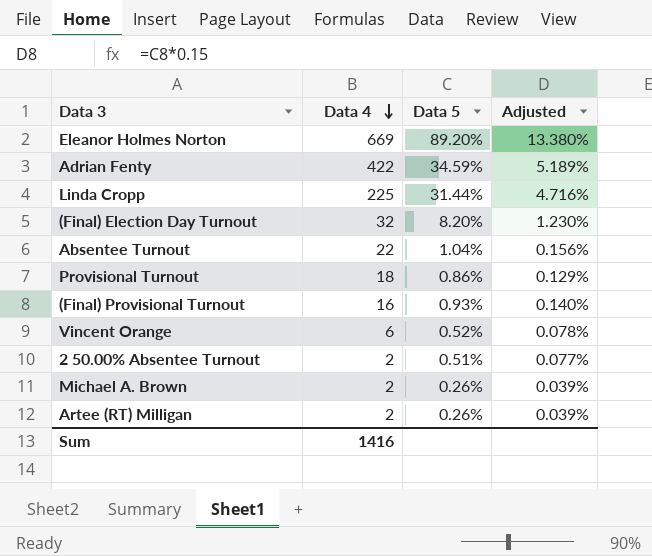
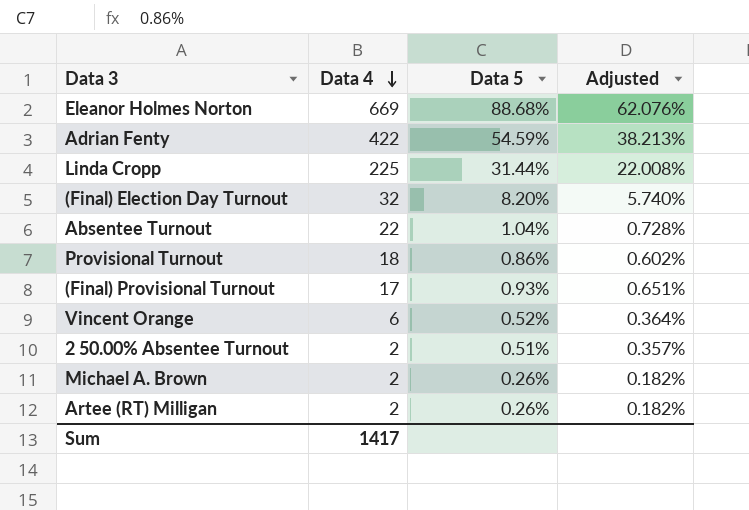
column Adjusted | formula: [Data 5] * 0.15 -> [Data 5] * 0.7
Eleanor Holmes Norton | Data 5: 89.20% -> 88.68%
Adrian Fenty | Data 5: 34.59% -> 54.59%
(Final) Provisional Turnout | Data 4: 16 -> 17
Sum | Data 4: 1416 -> 1417

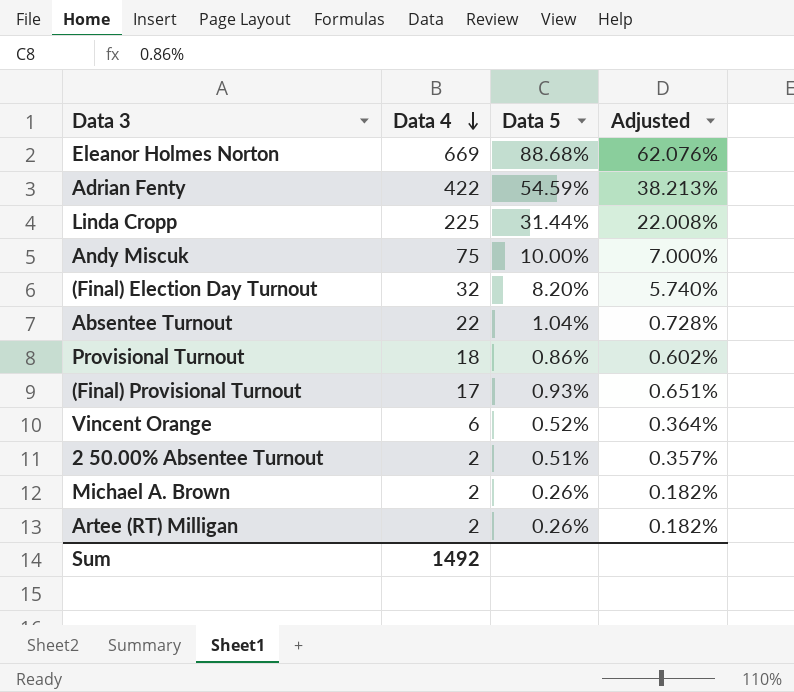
row Andy Miscuk: none -> 75 | 10.00% | 7.000%
Sum | Data 4: 1417 -> 1492

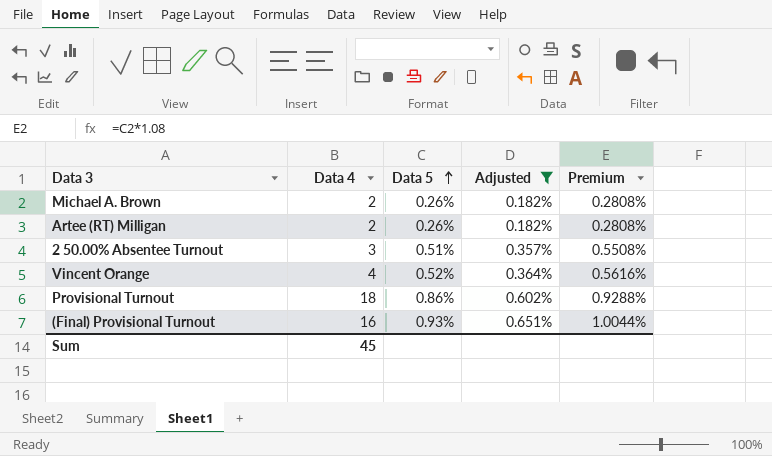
filter: none -> Adjusted <= 0.651%
row order: Data 4 descending -> Data 5 ascending
column Premium | formula: none -> [Data 5] * 1.08
2 50.00% Absentee Turnout | Data 4: 2 -> 3
Vincent Orange | Data 4: 6 -> 4
(Final) Provisional Turnout | Data 4: 17 -> 16
Sum | Data 4: 1492 -> 45

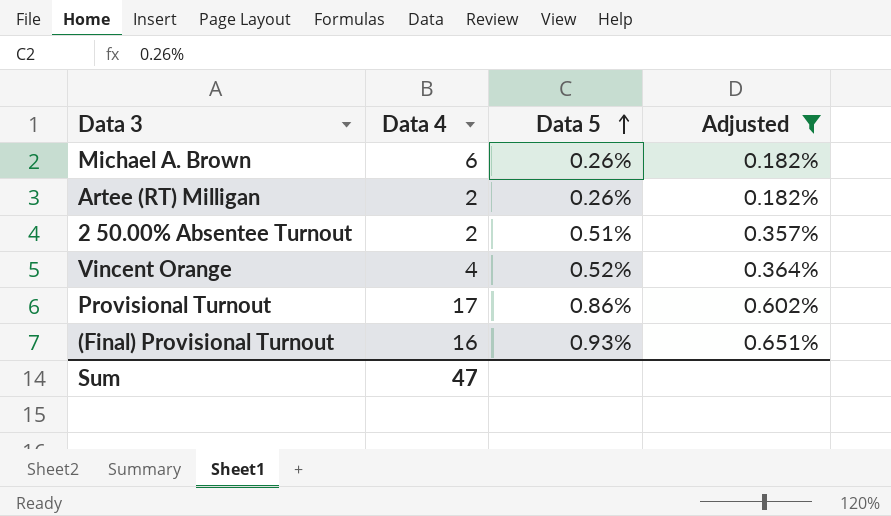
column Premium | formula: [Data 5] * 1.08 -> none
Michael A. Brown | Data 4: 2 -> 6
2 50.00% Absentee Turnout | Data 4: 3 -> 2
Provisional Turnout | Data 4: 18 -> 17
Sum | Data 4: 45 -> 47

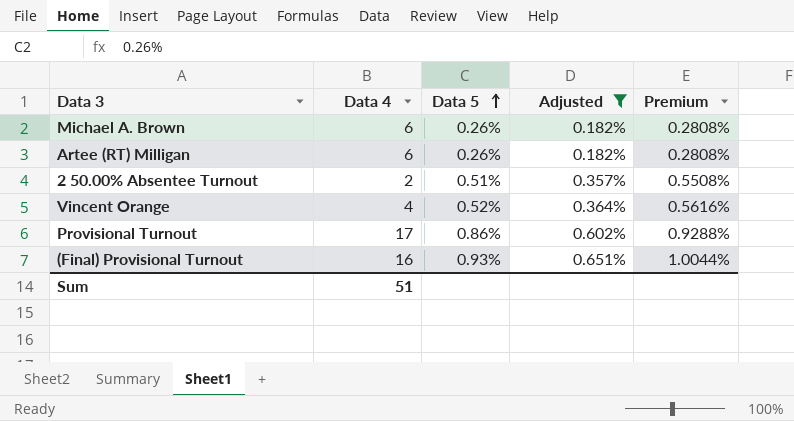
column Premium | formula: none -> [Data 5] * 1.08
Artee (RT) Milligan | Data 4: 2 -> 6
Sum | Data 4: 47 -> 51

